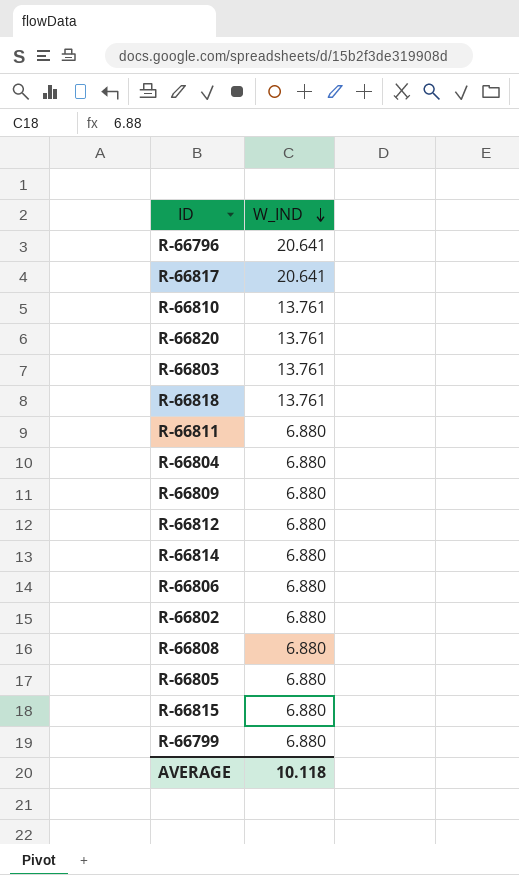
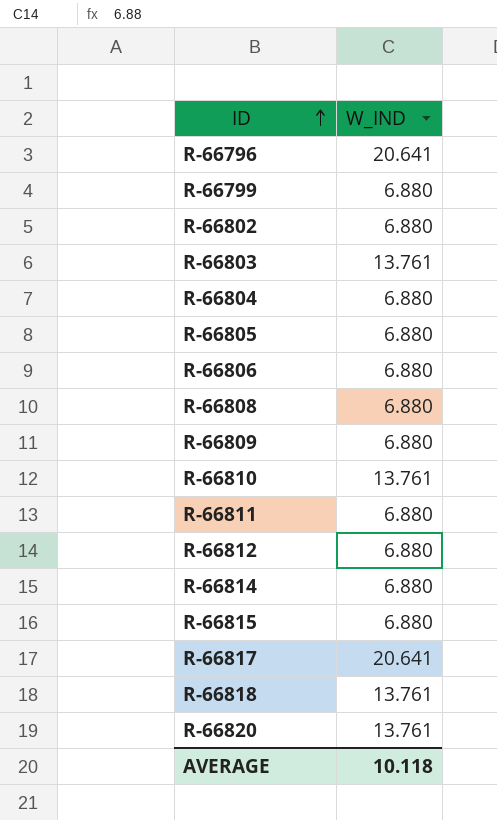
row order: W_IND descending -> ID ascending

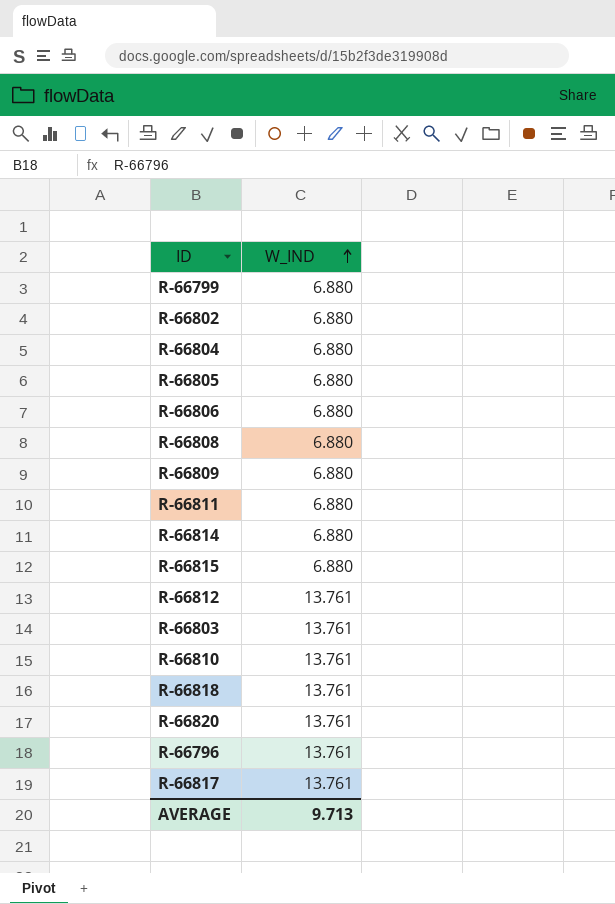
row order: ID ascending -> W_IND ascending
R-66812 | W_IND: 6.880 -> 13.761
R-66796 | W_IND: 20.641 -> 13.761
R-66817 | W_IND: 20.641 -> 13.761
AVERAGE | W_IND: 10.118 -> 9.713

